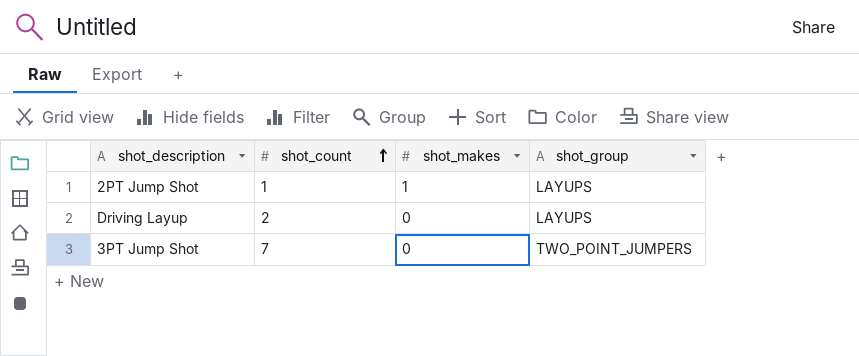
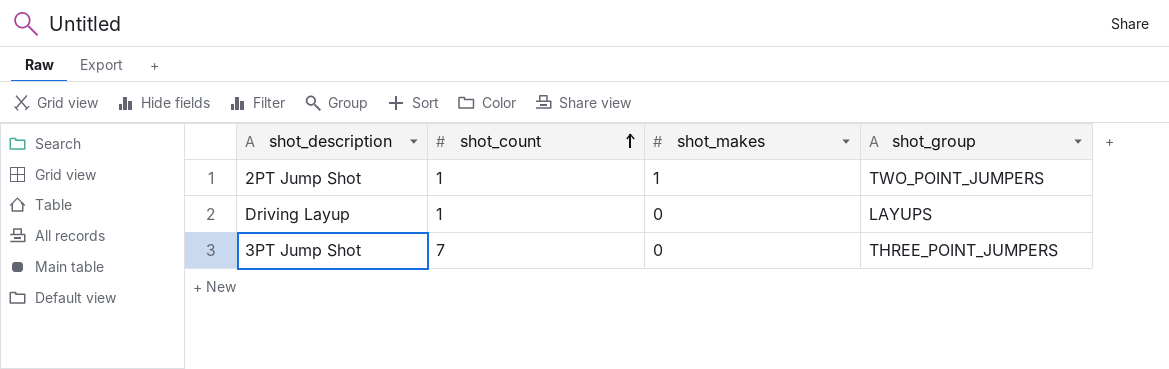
2PT Jump Shot | shot_group: LAYUPS -> TWO_POINT_JUMPERS
Driving Layup | shot_count: 2 -> 1
3PT Jump Shot | shot_group: TWO_POINT_JUMPERS -> THREE_POINT_JUMPERS

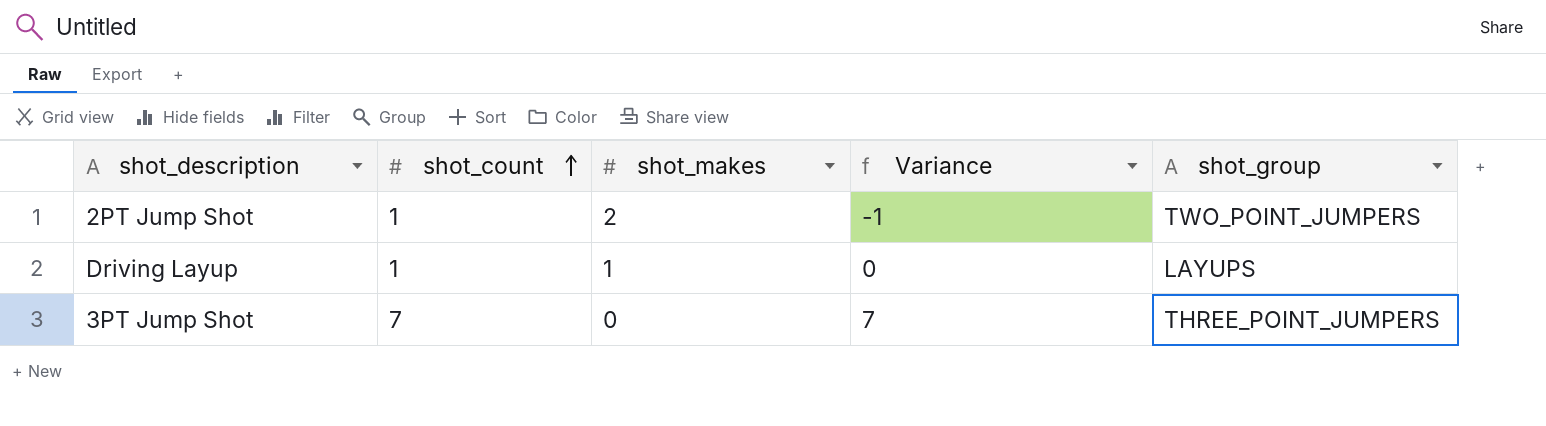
column Variance | formula: none -> [shot_count] - [shot_makes]
2PT Jump Shot | shot_makes: 1 -> 2
Driving Layup | shot_makes: 0 -> 1

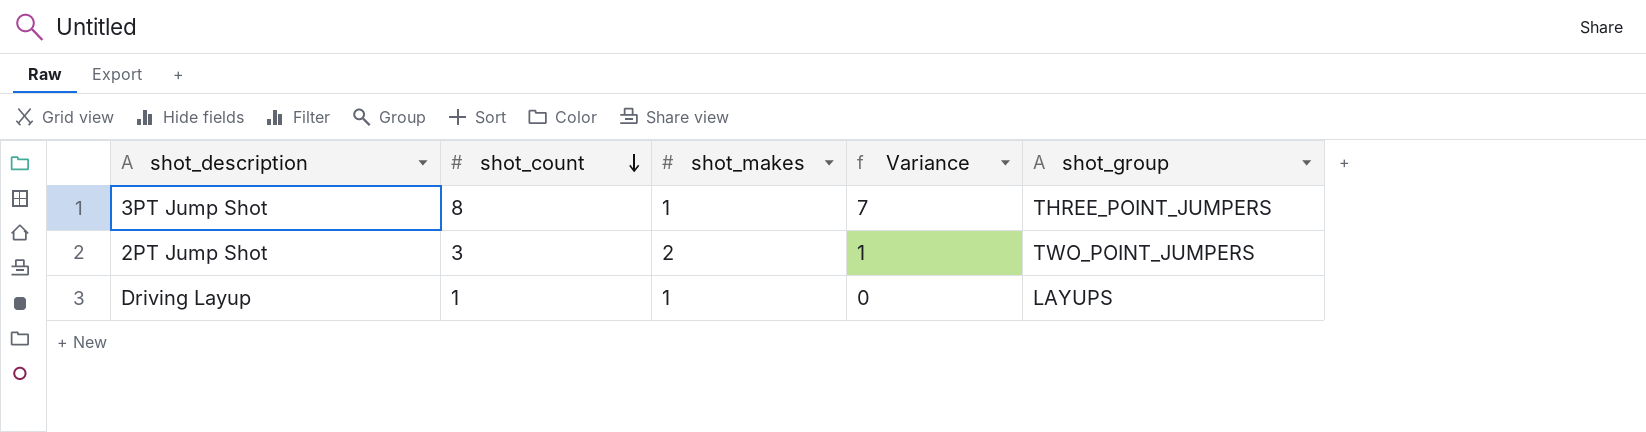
row order: shot_count ascending -> shot_count descending
3PT Jump Shot | shot_count: 7 -> 8
3PT Jump Shot | shot_makes: 0 -> 1
2PT Jump Shot | shot_count: 1 -> 3
2PT Jump Shot | Variance: -1 -> 1

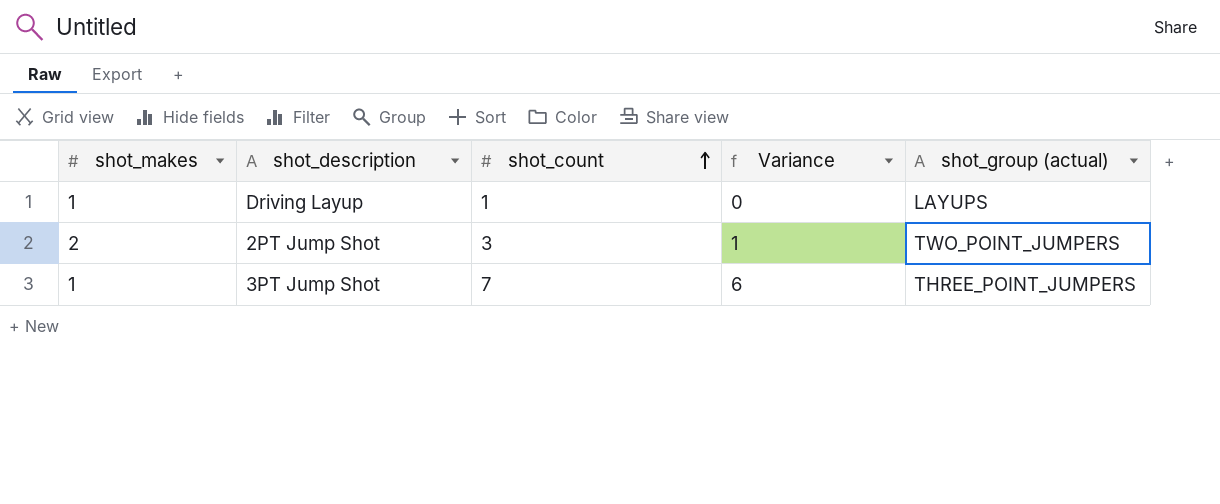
row order: shot_count descending -> shot_count ascending
column shot_makes | position: 3 -> 1
column name: shot_group -> shot_group (actual)
3PT Jump Shot | shot_count: 8 -> 7
3PT Jump Shot | Variance: 7 -> 6

